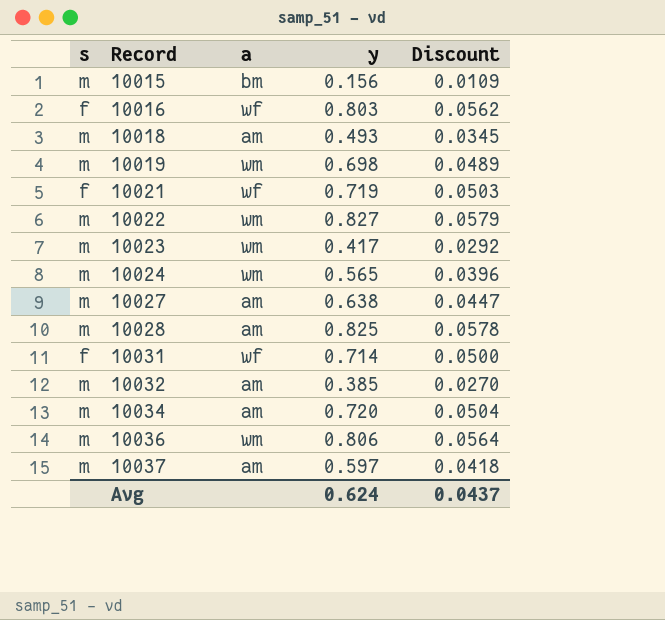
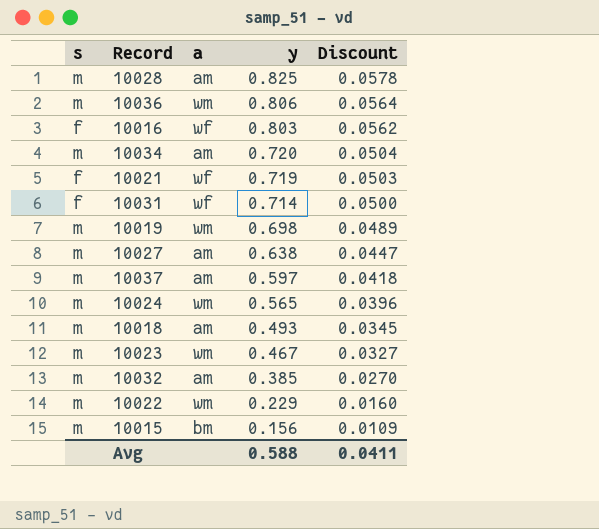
row order: Record ascending -> y descending
10023 | y: 0.417 -> 0.467
10023 | Discount: 0.0292 -> 0.0327
10022 | y: 0.827 -> 0.229
10022 | Discount: 0.0579 -> 0.0160
Avg | y: 0.624 -> 0.588
Avg | Discount: 0.0437 -> 0.0411

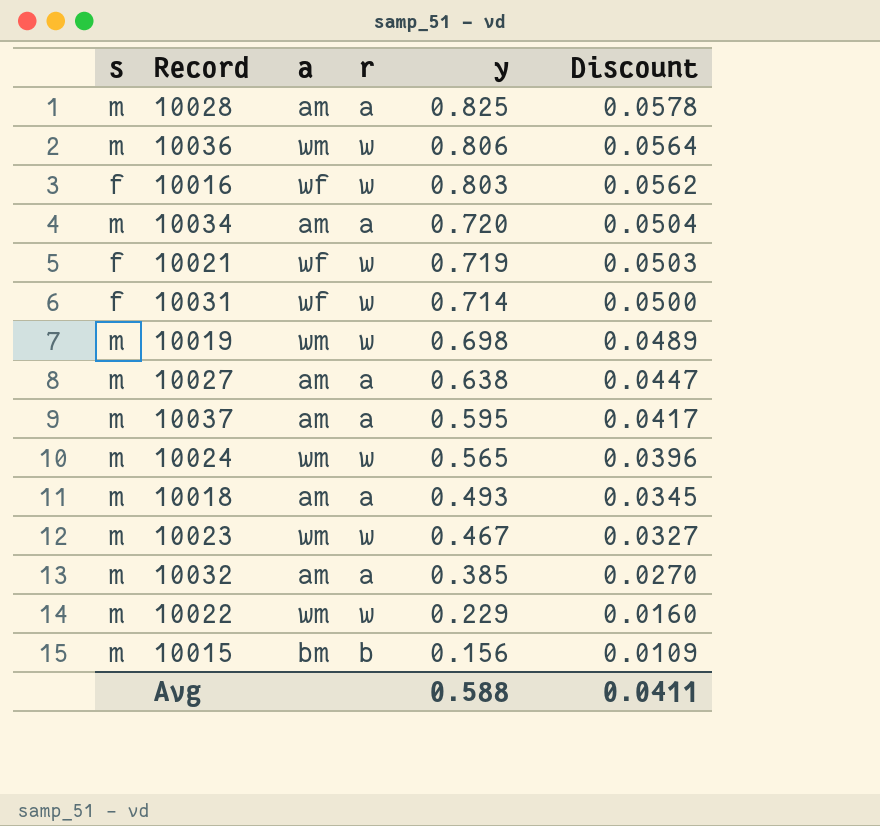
column r | position: none -> 4
10037 | y: 0.597 -> 0.595
10037 | Discount: 0.0418 -> 0.0417

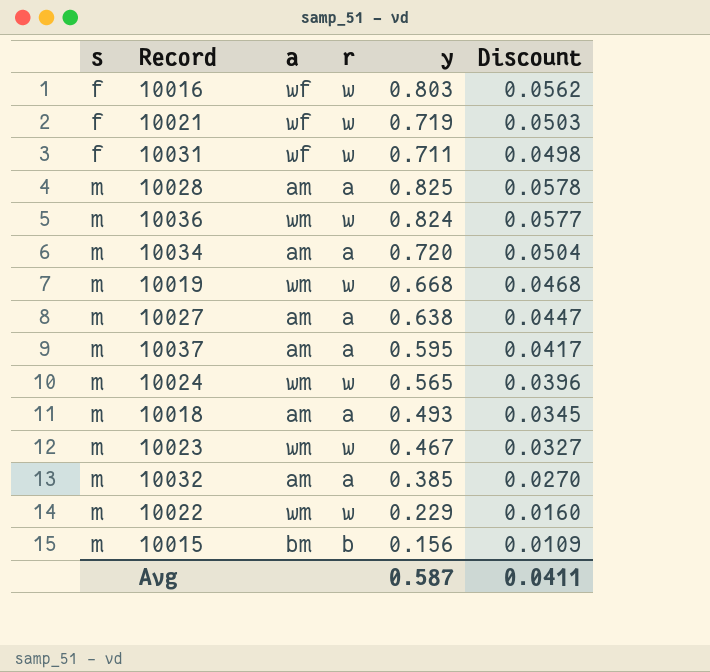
row order: y descending -> s ascending
10031 | y: 0.714 -> 0.711
10031 | Discount: 0.0500 -> 0.0498
10036 | y: 0.806 -> 0.824
10036 | Discount: 0.0564 -> 0.0577
10019 | y: 0.698 -> 0.668
10019 | Discount: 0.0489 -> 0.0468
Avg | y: 0.588 -> 0.587

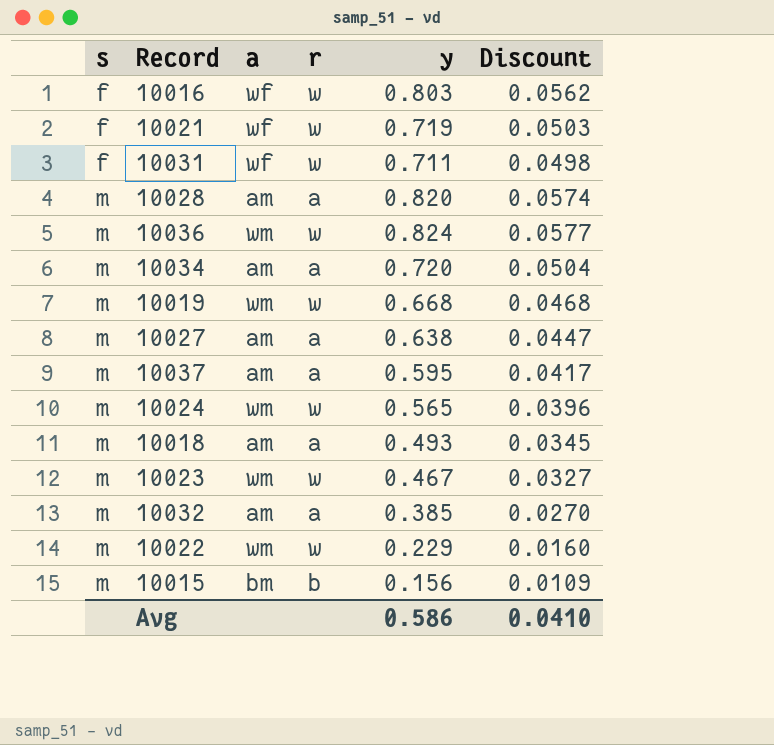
10028 | y: 0.825 -> 0.820
10028 | Discount: 0.0578 -> 0.0574
Avg | y: 0.587 -> 0.586
Avg | Discount: 0.0411 -> 0.0410

